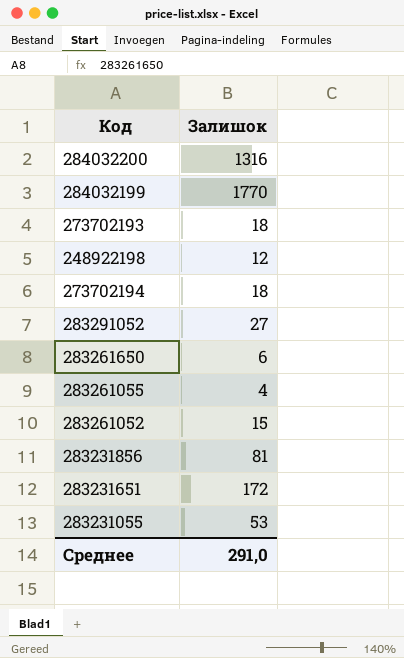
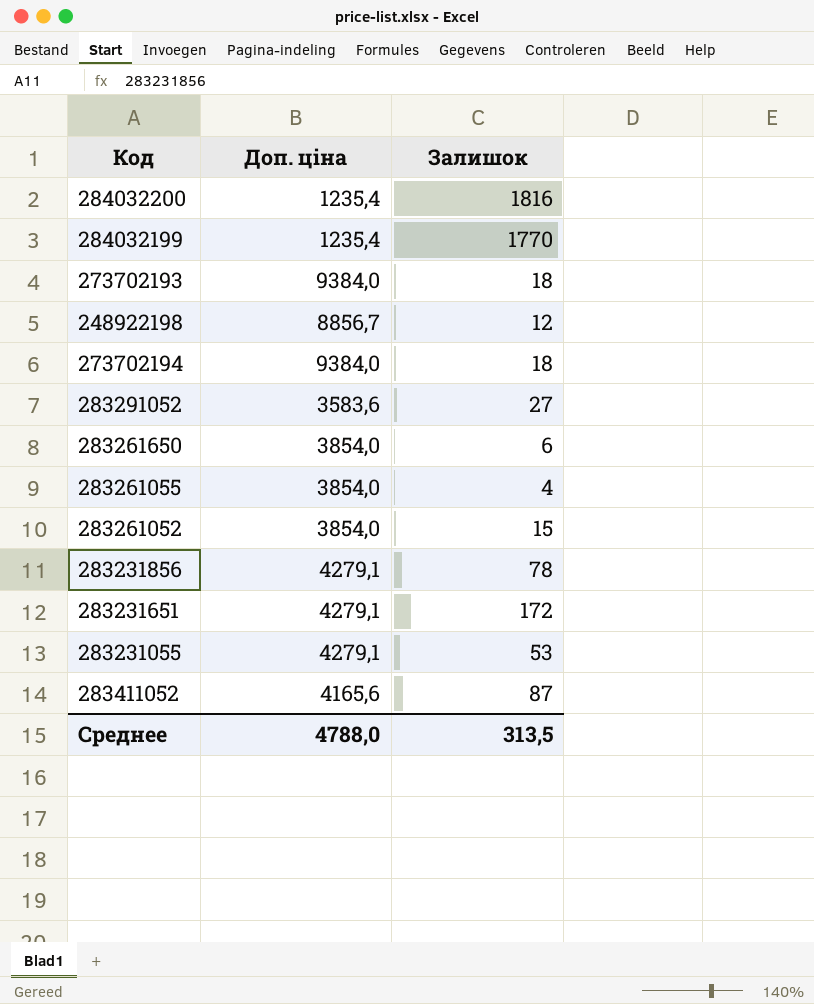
column Доп. ціна | position: none -> 2
284032200 | Залишок: 1316 -> 1816
283231856 | Залишок: 81 -> 78
row 283411052: none -> 4165,6 | 87
Среднее | Залишок: 291,0 -> 313,5

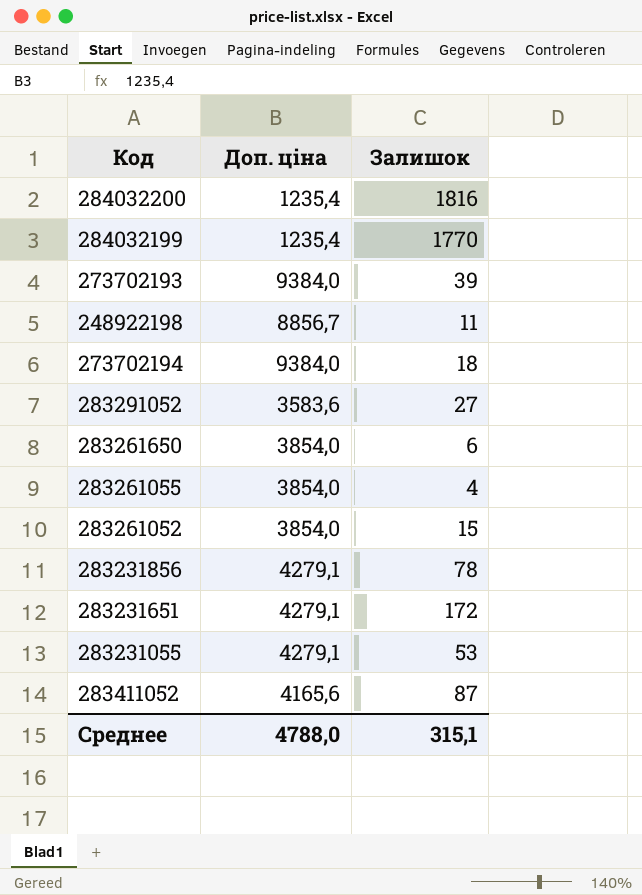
273702193 | Залишок: 18 -> 39
248922198 | Залишок: 12 -> 11
Среднее | Залишок: 313,5 -> 315,1

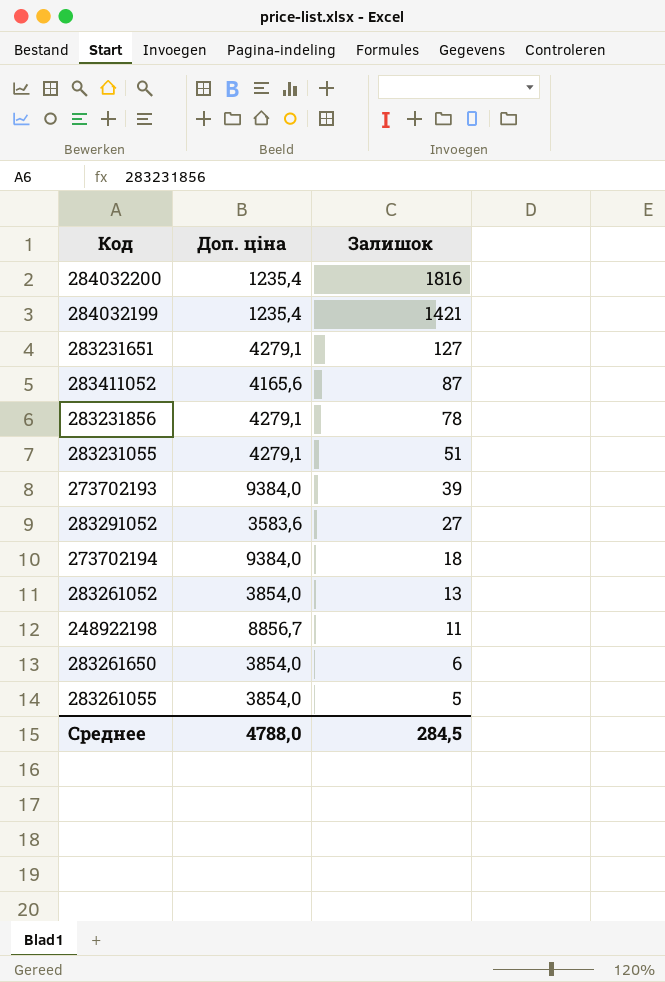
row order: none -> Залишок descending
284032199 | Залишок: 1770 -> 1421
283231651 | Залишок: 172 -> 127
283231055 | Залишок: 53 -> 51
283261052 | Залишок: 15 -> 13
283261055 | Залишок: 4 -> 5
Среднее | Залишок: 315,1 -> 284,5

